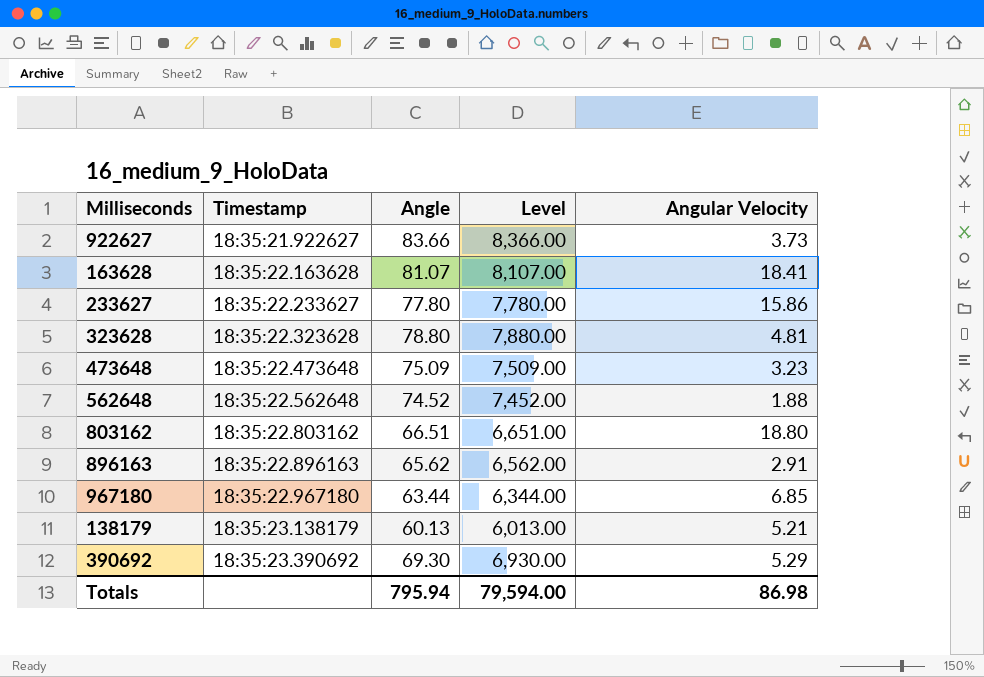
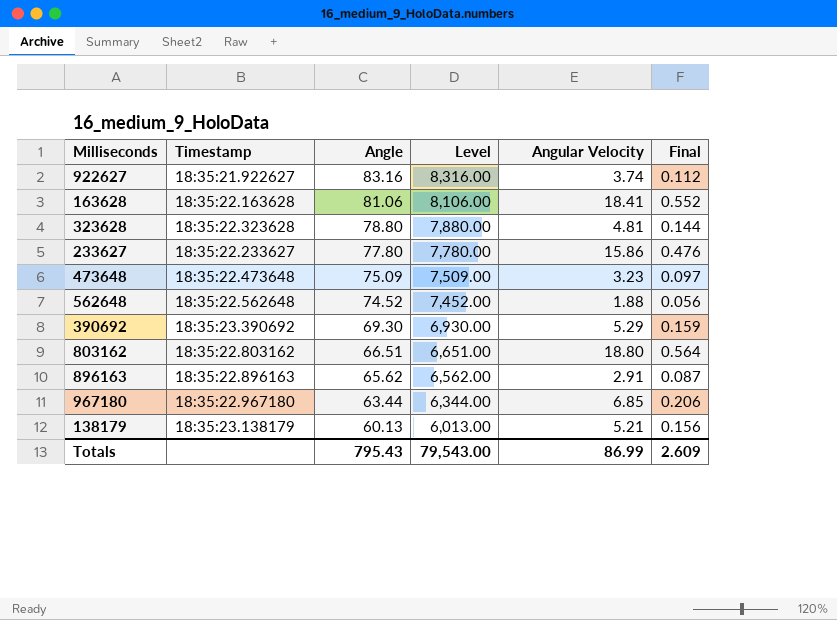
row order: Timestamp ascending -> Angle descending
column Final | formula: none -> [Angular Velocity] * 0.03
922627 | Angle: 83.66 -> 83.16
922627 | Level: 8,366.00 -> 8,316.00
922627 | Angular Velocity: 3.73 -> 3.74
163628 | Angle: 81.07 -> 81.06
163628 | Level: 8,107.00 -> 8,106.00
Totals | Angle: 795.94 -> 795.43
Totals | Level: 79,594.00 -> 79,543.00
Totals | Angular Velocity: 86.98 -> 86.99

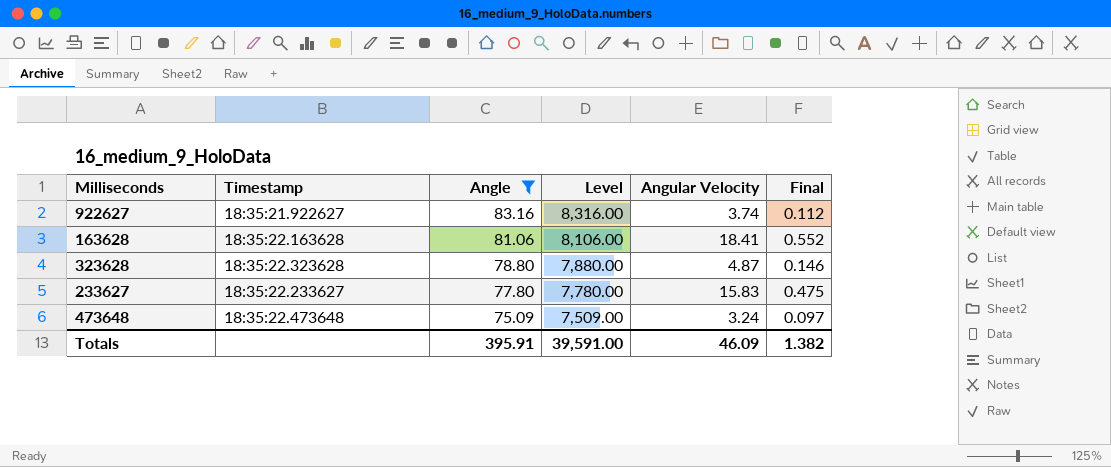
filter: none -> Angle >= 75.09
323628 | Angular Velocity: 4.81 -> 4.87
323628 | Final: 0.144 -> 0.146
233627 | Angular Velocity: 15.86 -> 15.83
233627 | Final: 0.476 -> 0.475
473648 | Angular Velocity: 3.23 -> 3.24
Totals | Angle: 795.43 -> 395.91
Totals | Level: 79,543.00 -> 39,591.00
Totals | Angular Velocity: 86.99 -> 46.09
Totals | Final: 2.609 -> 1.382

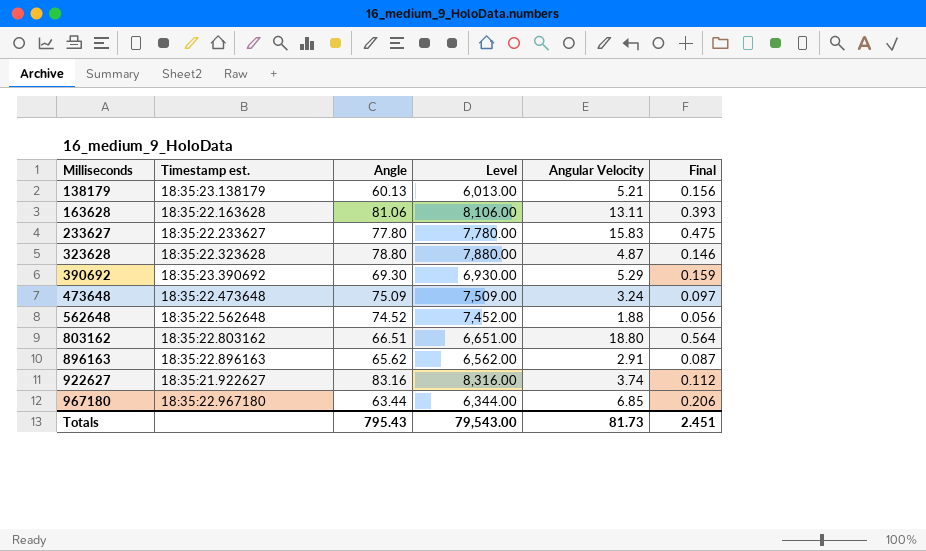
filter: Angle >= 75.09 -> none
row order: Angle descending -> Milliseconds ascending
column name: Timestamp -> Timestamp est.
163628 | Angular Velocity: 18.41 -> 13.11
163628 | Final: 0.552 -> 0.393
Totals | Angle: 395.91 -> 795.43
Totals | Level: 39,591.00 -> 79,543.00
Totals | Angular Velocity: 46.09 -> 81.73
Totals | Final: 1.382 -> 2.451

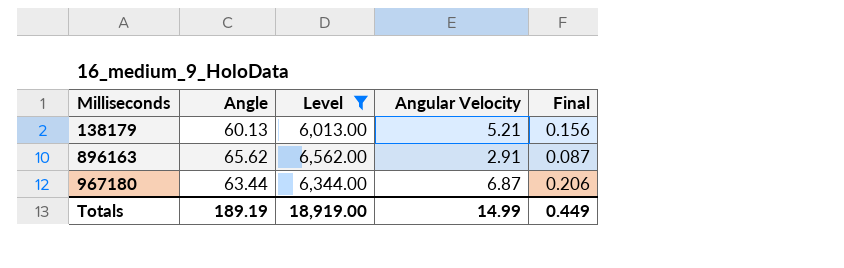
filter: none -> Level <= 6,562.00
column Timestamp est. | position: 2 -> none
967180 | Angular Velocity: 6.85 -> 6.87
Totals | Angle: 795.43 -> 189.19
Totals | Level: 79,543.00 -> 18,919.00
Totals | Angular Velocity: 81.73 -> 14.99
Totals | Final: 2.451 -> 0.449

